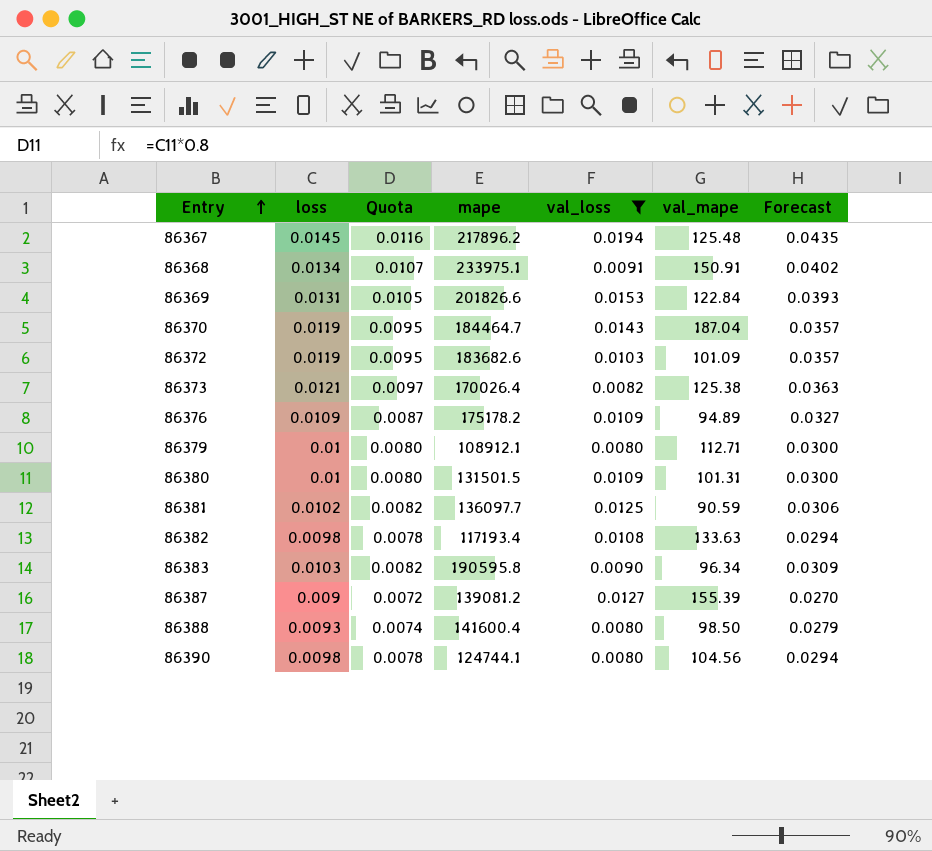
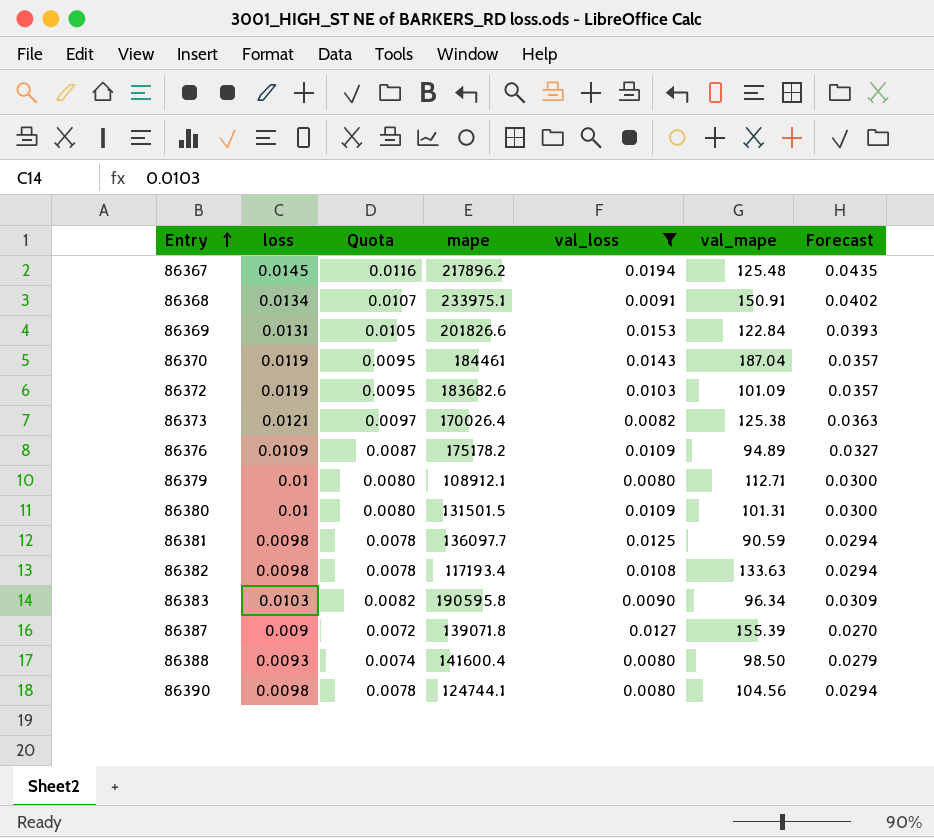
86370 | mape: 184464.7 -> 184461
86381 | loss: 0.0102 -> 0.0098
86381 | Quota: 0.0082 -> 0.0078
86381 | Forecast: 0.0306 -> 0.0294
86387 | mape: 139081.2 -> 139071.8

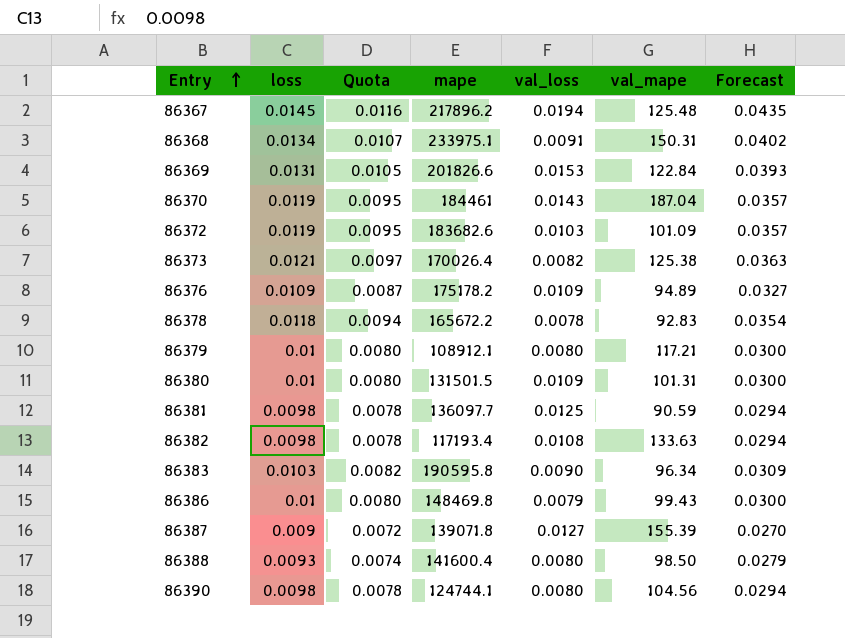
filter: val_loss >= 0.0080 -> none
86368 | val_mape: 150.91 -> 150.31
86379 | val_mape: 112.71 -> 117.21

